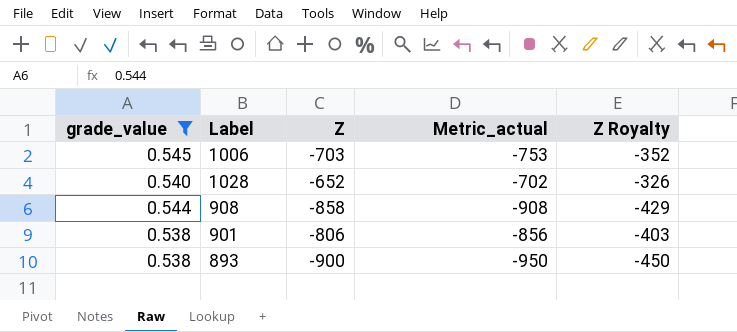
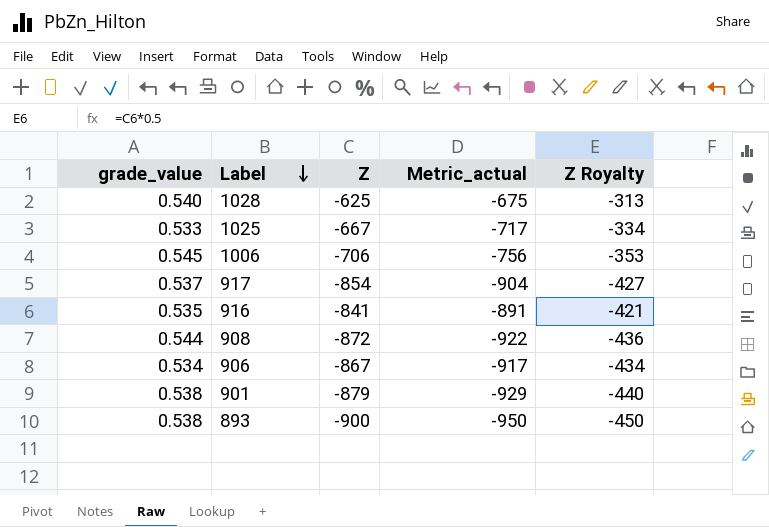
filter: grade_value >= 0.538 -> none
row order: none -> Label descending
1028 | Z: -652 -> -625
1028 | Metric_actual: -702 -> -675
1028 | Z Royalty: -326 -> -313
1006 | Z: -703 -> -706
1006 | Metric_actual: -753 -> -756
1006 | Z Royalty: -352 -> -353
908 | Z: -858 -> -872
908 | Metric_actual: -908 -> -922
908 | Z Royalty: -429 -> -436
901 | Z: -806 -> -879
901 | Metric_actual: -856 -> -929
901 | Z Royalty: -403 -> -440

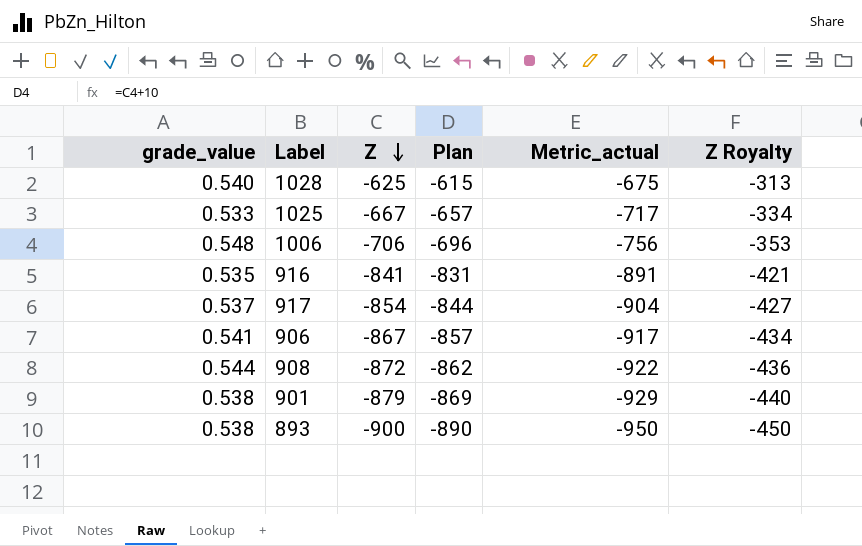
row order: Label descending -> Z descending
column Plan | formula: none -> [Z] + 10
1006 | grade_value: 0.545 -> 0.548
906 | grade_value: 0.534 -> 0.541

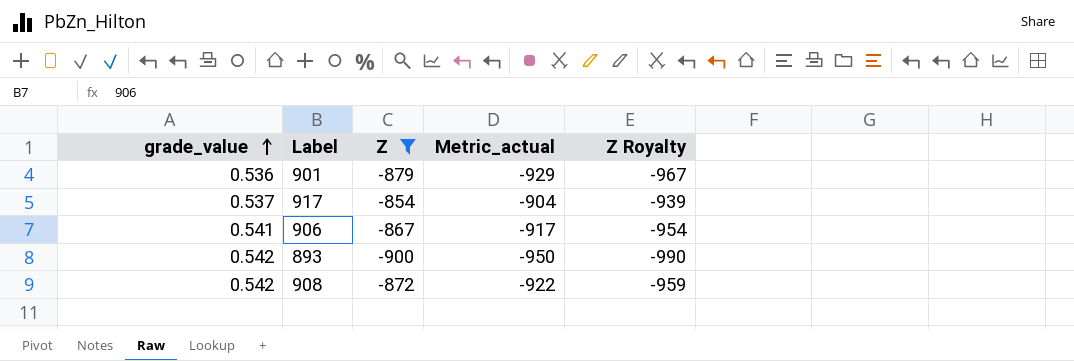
filter: none -> Z <= -854
row order: Z descending -> grade_value ascending
column Plan | formula: [Z] + 10 -> none
column Z Royalty | formula: [Z] * 0.5 -> [Z] * 1.1
901 | grade_value: 0.538 -> 0.536
893 | grade_value: 0.538 -> 0.542
908 | grade_value: 0.544 -> 0.542

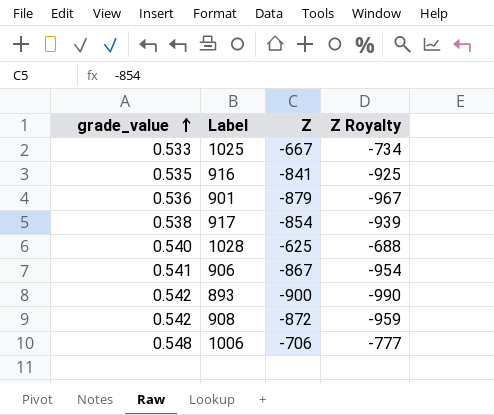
filter: Z <= -854 -> none
column Metric_actual | formula: [Z] - 50 -> none
917 | grade_value: 0.537 -> 0.538

